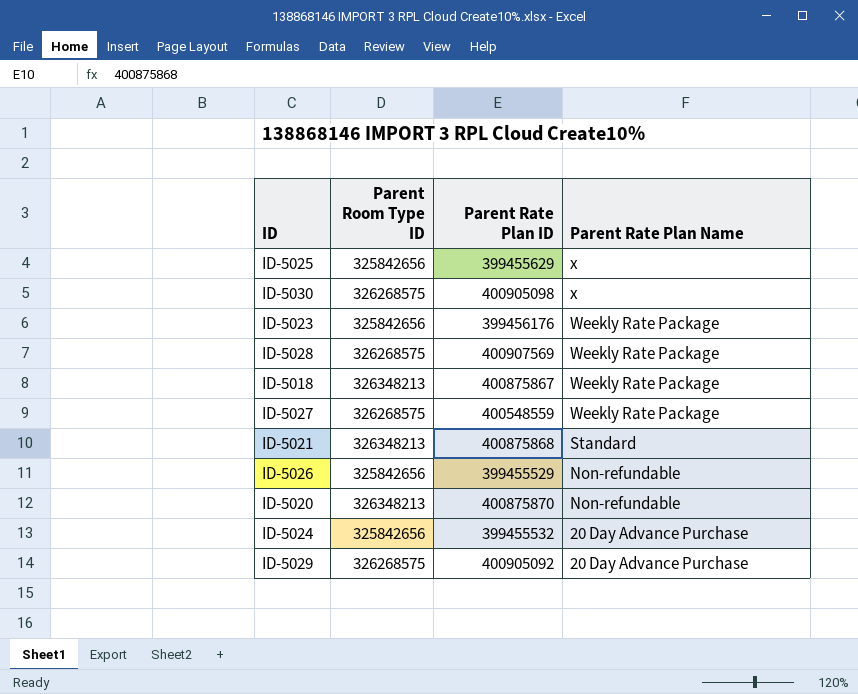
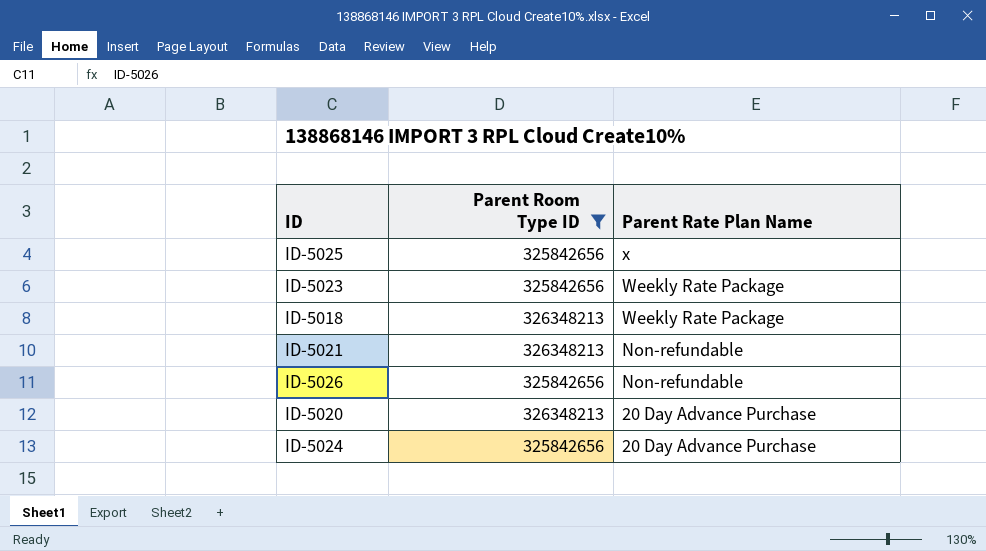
filter: none -> Parent Room Type ID != 326268575
column Parent Rate Plan ID | position: 3 -> none
ID-5021 | Parent Rate Plan Name: Standard -> Non-refundable
ID-5020 | Parent Rate Plan Name: Non-refundable -> 20 Day Advance Purchase

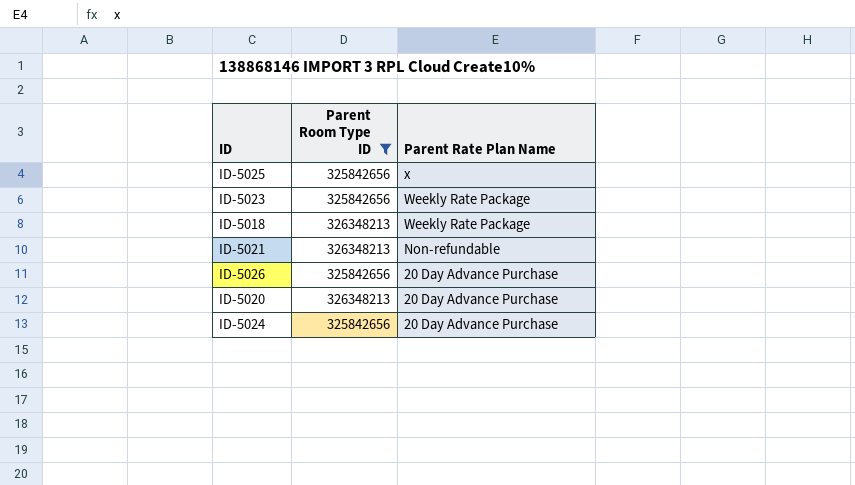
ID-5026 | Parent Rate Plan Name: Non-refundable -> 20 Day Advance Purchase

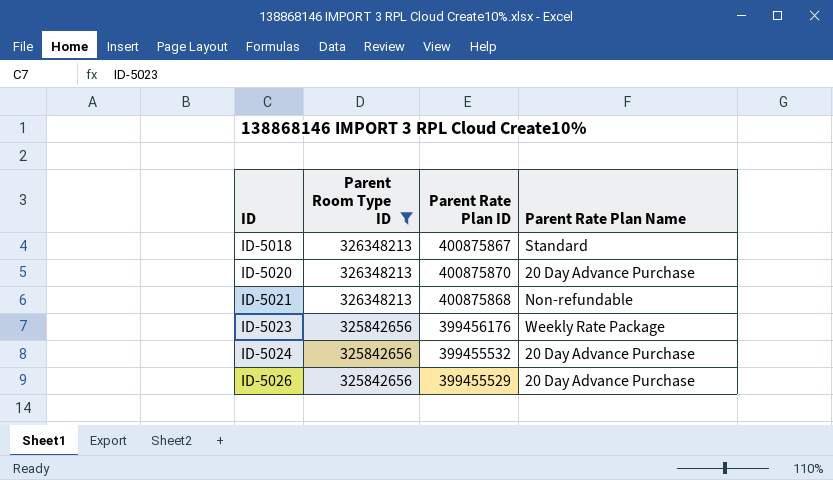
row order: Parent Rate Plan Name descending -> ID ascending
column Parent Rate Plan ID | position: none -> 3
row ID-5025: 325842656 | x -> none
ID-5018 | Parent Rate Plan Name: Weekly Rate Package -> Standard

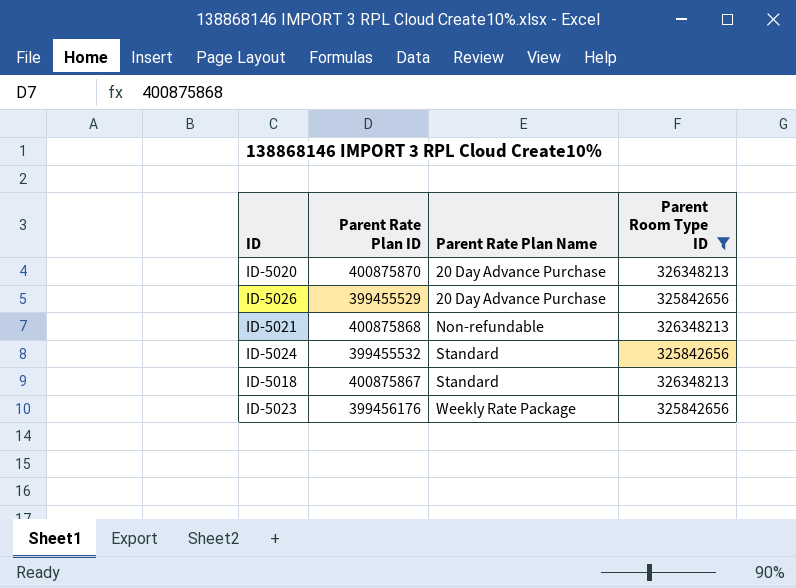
row order: ID ascending -> Parent Rate Plan Name ascending
column Parent Room Type ID | position: 2 -> 4
ID-5024 | Parent Rate Plan Name: 20 Day Advance Purchase -> Standard

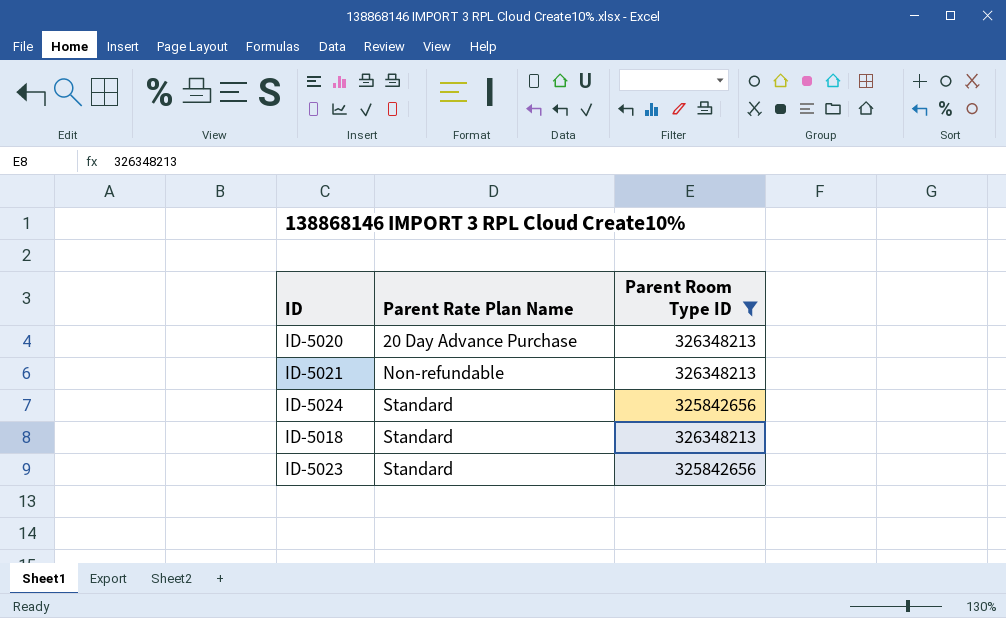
column Parent Rate Plan ID | position: 2 -> none
row ID-5026: 399455529 | 20 Day Advance Purchase | 325842656 -> none
ID-5023 | Parent Rate Plan Name: Weekly Rate Package -> Standard

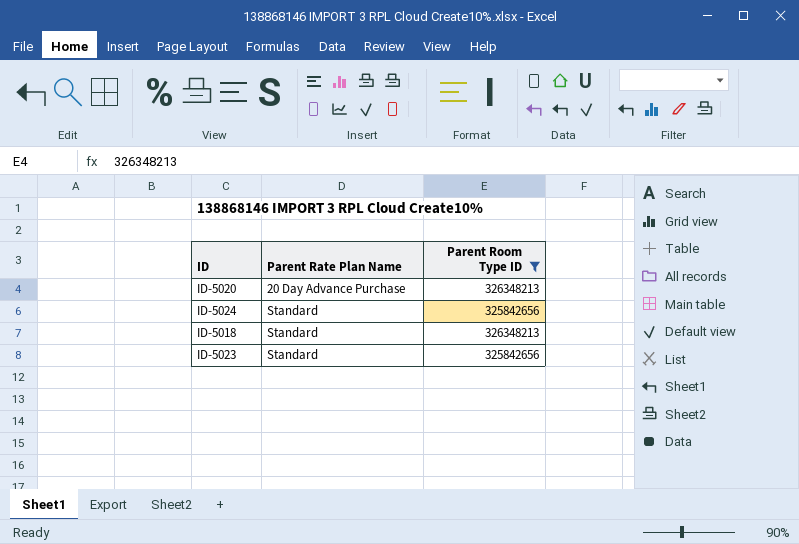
row ID-5021: Non-refundable | 326348213 -> none

